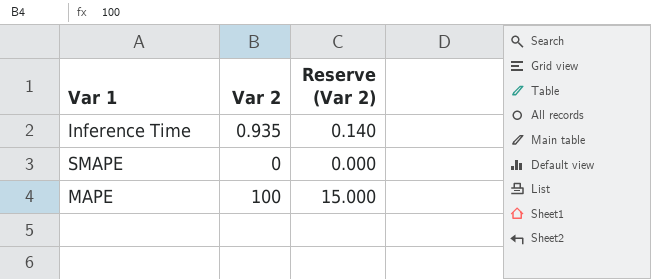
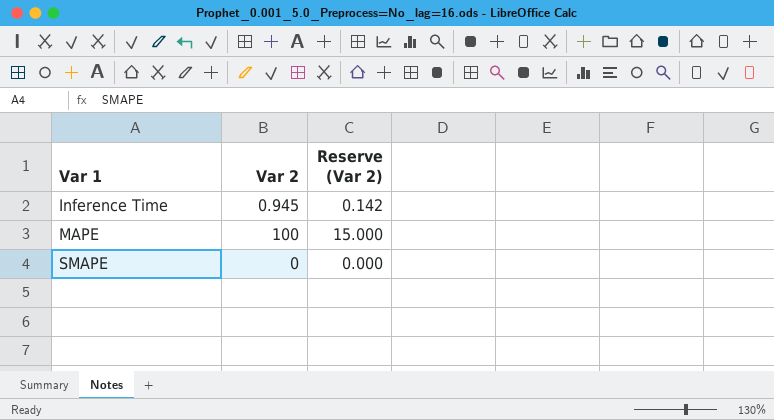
row order: none -> Var 1 ascending
Inference Time | Var 2: 0.935 -> 0.945
Inference Time | Reserve (Var 2): 0.140 -> 0.142

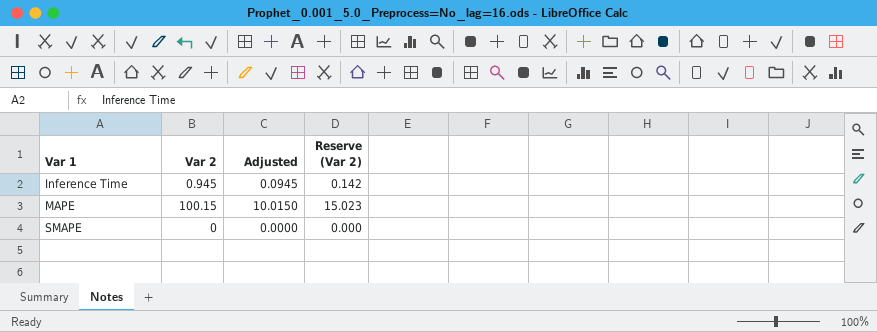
column Adjusted | formula: none -> [Var 2] * 0.1
MAPE | Var 2: 100 -> 100.15
MAPE | Reserve (Var 2): 15.000 -> 15.023

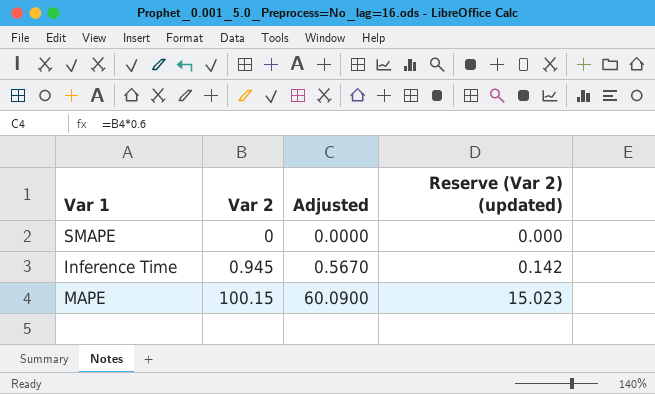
row order: Var 1 ascending -> Var 2 ascending
column Adjusted | formula: [Var 2] * 0.1 -> [Var 2] * 0.6
column name: Reserve (Var 2) -> Reserve (Var 2) (updated)

